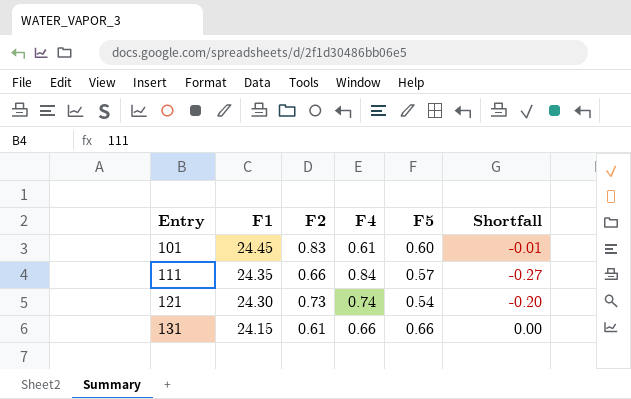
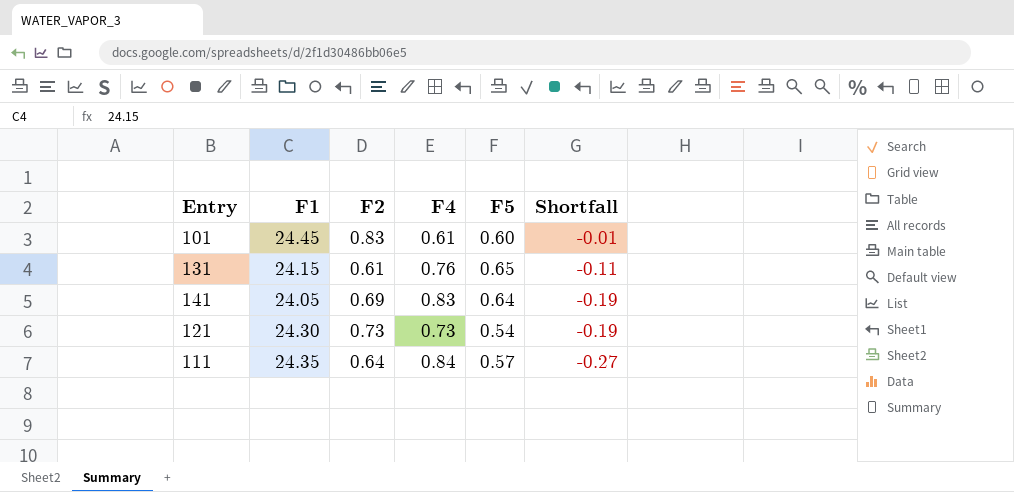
row order: Entry ascending -> Shortfall descending
131 | F4: 0.66 -> 0.76
131 | F5: 0.66 -> 0.65
131 | Shortfall: 0.00 -> -0.11
row 141: none -> 24.05 | 0.69 | 0.83 | 0.64 | -0.19
121 | F4: 0.74 -> 0.73
121 | Shortfall: -0.20 -> -0.19
111 | F2: 0.66 -> 0.64

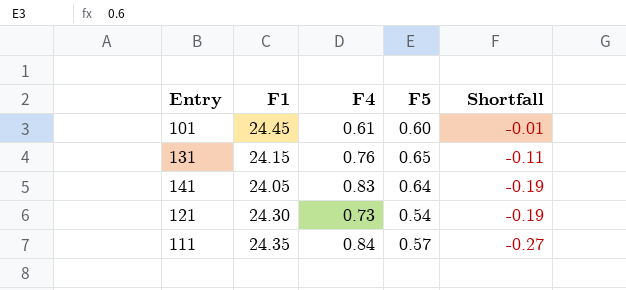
column F2 | position: 3 -> none

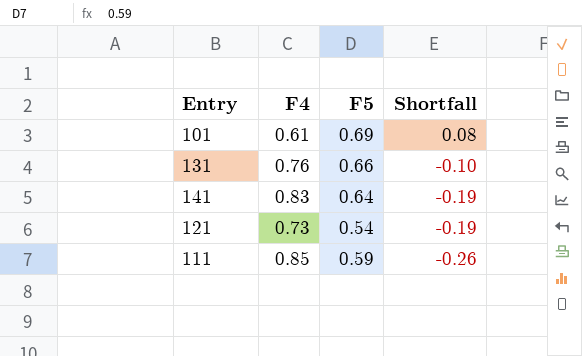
column F1 | position: 2 -> none
101 | F5: 0.60 -> 0.69
101 | Shortfall: -0.01 -> 0.08
131 | F5: 0.65 -> 0.66
131 | Shortfall: -0.11 -> -0.10
111 | F4: 0.84 -> 0.85
111 | F5: 0.57 -> 0.59
111 | Shortfall: -0.27 -> -0.26

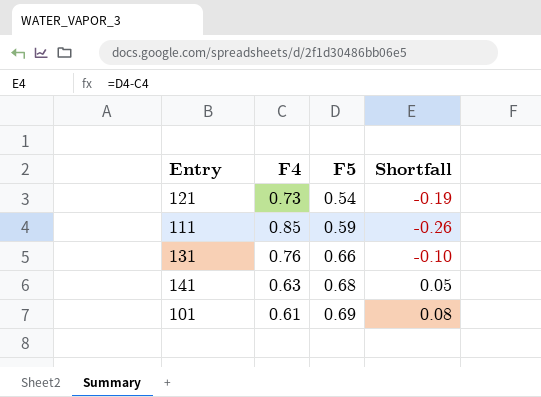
row order: Shortfall descending -> F5 ascending
141 | F4: 0.83 -> 0.63
141 | F5: 0.64 -> 0.68
141 | Shortfall: -0.19 -> 0.05

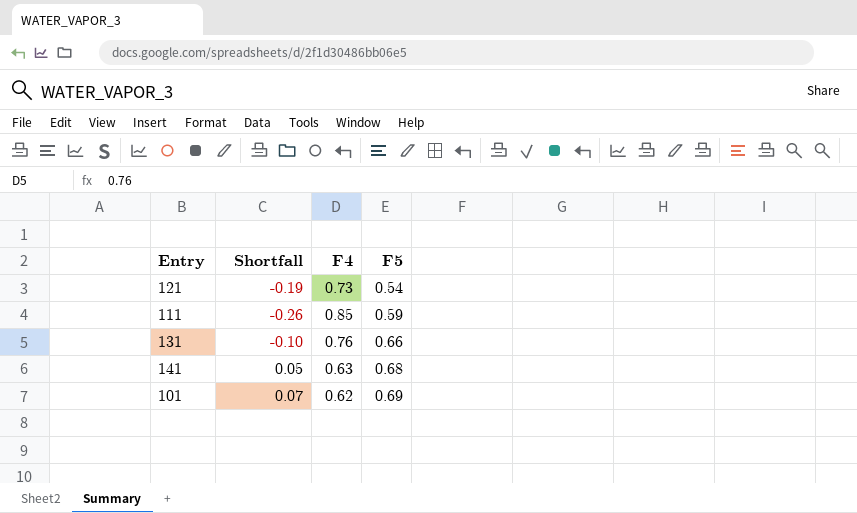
column Shortfall | position: 4 -> 2
101 | Shortfall: 0.08 -> 0.07
101 | F4: 0.61 -> 0.62

